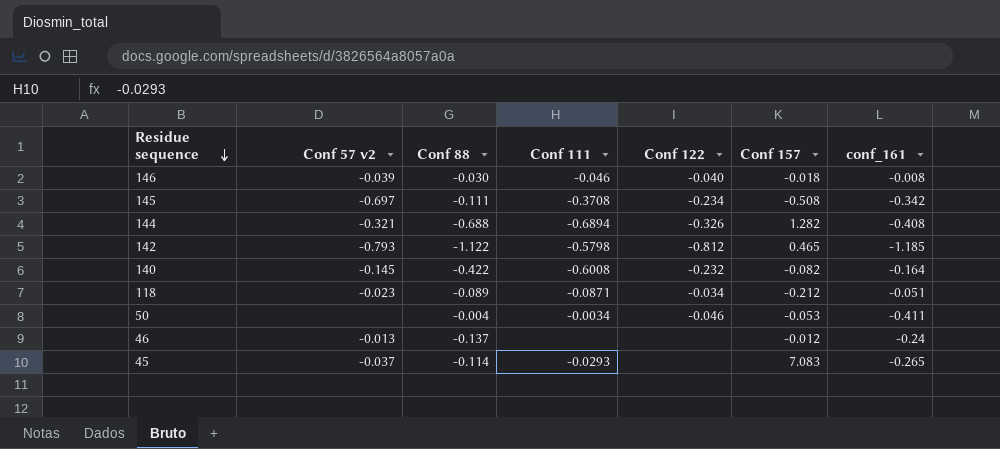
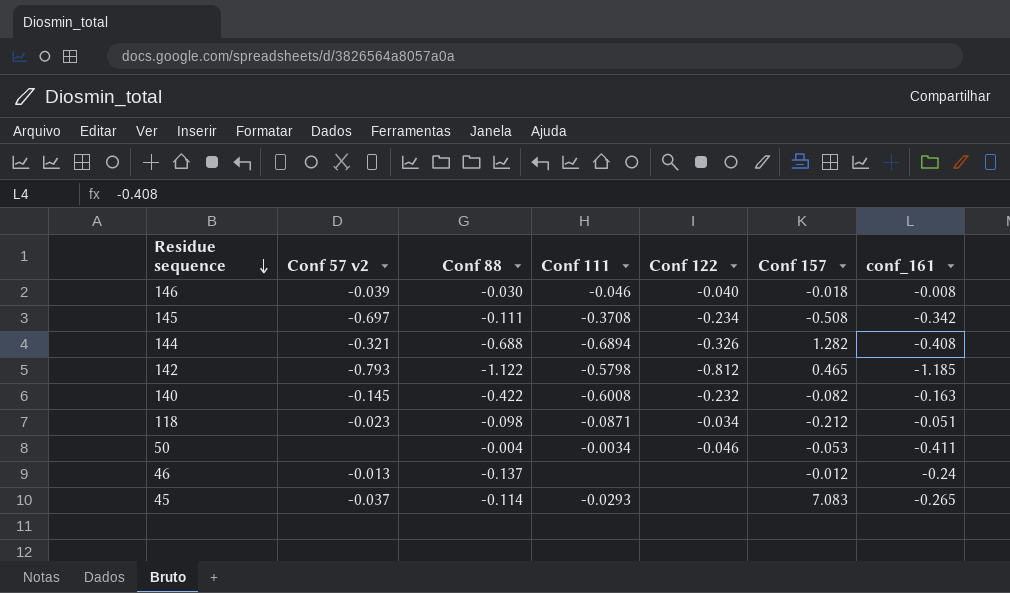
140 | conf_161: -0.164 -> -0.163
118 | Conf 88: -0.089 -> -0.098

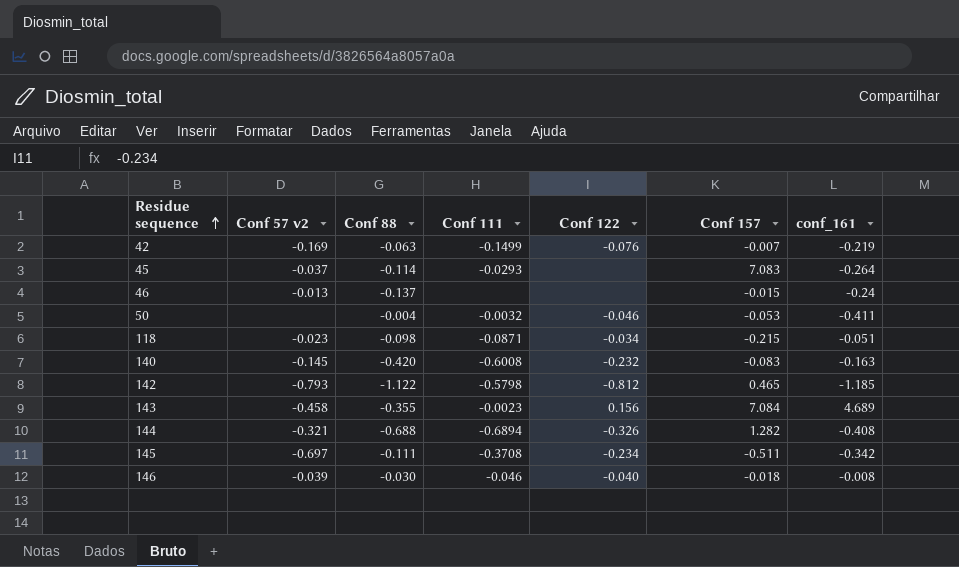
row order: Residue sequence descending -> Residue sequence ascending
row 42: none -> -0.169 | -0.063 | -0.1499 | -0.076 | -0.007 | -0.219
45 | conf_161: -0.265 -> -0.264
46 | Conf 157: -0.012 -> -0.015
50 | Conf 111: -0.0034 -> -0.0032
118 | Conf 157: -0.212 -> -0.215
140 | Conf 88: -0.422 -> -0.420
140 | Conf 157: -0.082 -> -0.083
row 143: none -> -0.458 | -0.355 | -0.0023 | 0.156 | 7.084 | 4.689
145 | Conf 157: -0.508 -> -0.511

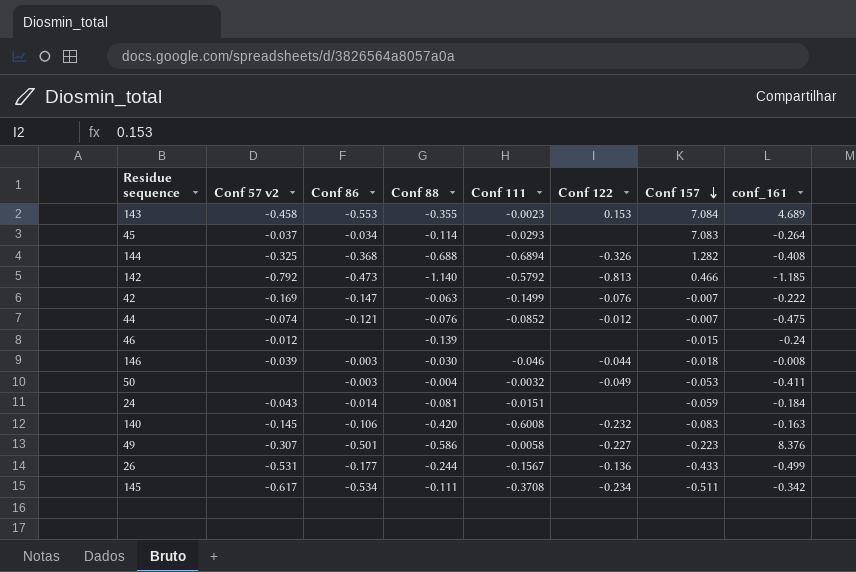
row order: Residue sequence ascending -> Conf 157 descending
column Conf 86 | position: none -> 3
row 118: -0.023 | -0.098 | -0.0871 | -0.034 | -0.215 | -0.051 -> none
143 | Conf 122: 0.156 -> 0.153
144 | Conf 57 v2: -0.321 -> -0.325
142 | Conf 57 v2: -0.793 -> -0.792
142 | Conf 88: -1.122 -> -1.140
142 | Conf 111: -0.5798 -> -0.5792
142 | Conf 122: -0.812 -> -0.813
142 | Conf 157: 0.465 -> 0.466
42 | conf_161: -0.219 -> -0.222
row 44: none -> -0.074 | -0.121 | -0.076 | -0.0852 | -0.012 | -0.007 | -0.475
46 | Conf 57 v2: -0.013 -> -0.012
46 | Conf 88: -0.137 -> -0.139
146 | Conf 122: -0.040 -> -0.044
50 | Conf 122: -0.046 -> -0.049
row 24: none -> -0.043 | -0.014 | -0.081 | -0.0151 | none | -0.059 | -0.184
row 49: none -> -0.307 | -0.501 | -0.586 | -0.0058 | -0.227 | -0.223 | 8.376
row 26: none -> -0.531 | -0.177 | -0.244 | -0.1567 | -0.136 | -0.433 | -0.499
145 | Conf 57 v2: -0.697 -> -0.617

